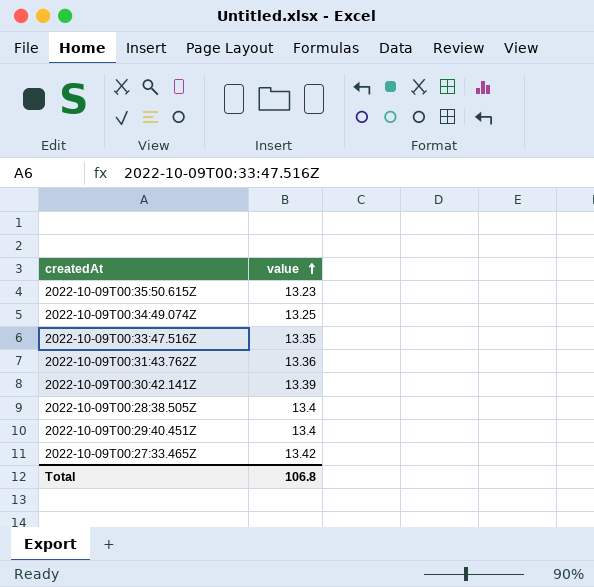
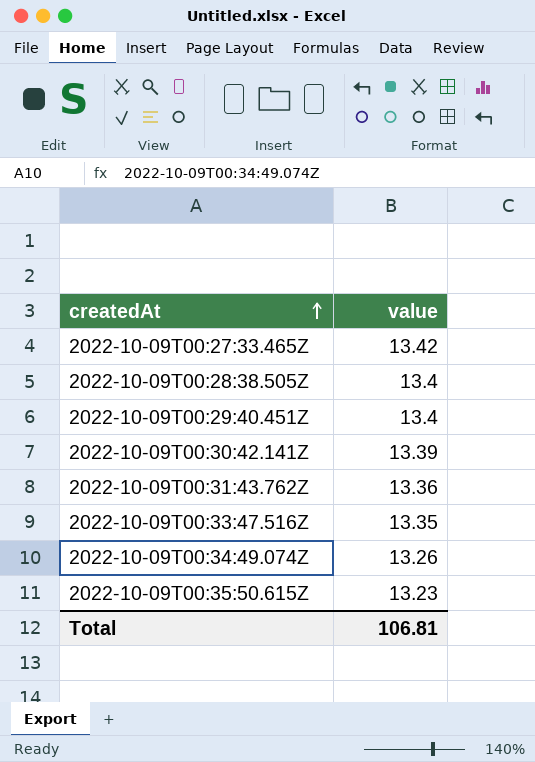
row order: value ascending -> createdAt ascending
2022-10-09T00:34:49.074Z | value: 13.25 -> 13.26
Total | value: 106.8 -> 106.81

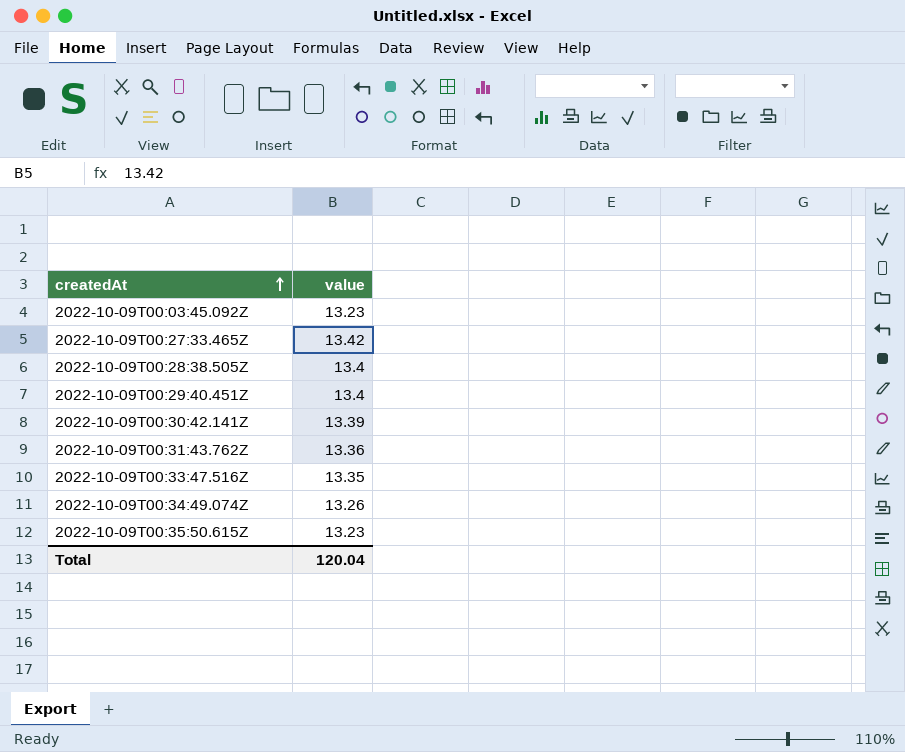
row 2022-10-09T00:03:45.092Z: none -> 13.23
Total | value: 106.81 -> 120.04

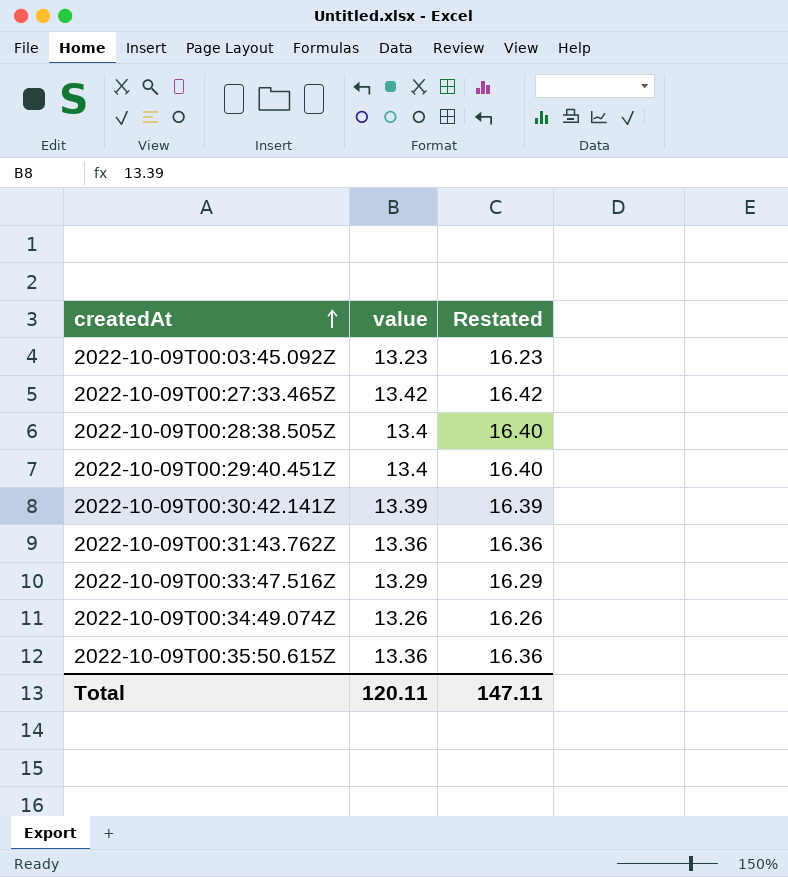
column Restated | formula: none -> [value] + 3
2022-10-09T00:33:47.516Z | value: 13.35 -> 13.29
2022-10-09T00:35:50.615Z | value: 13.23 -> 13.36
Total | value: 120.04 -> 120.11

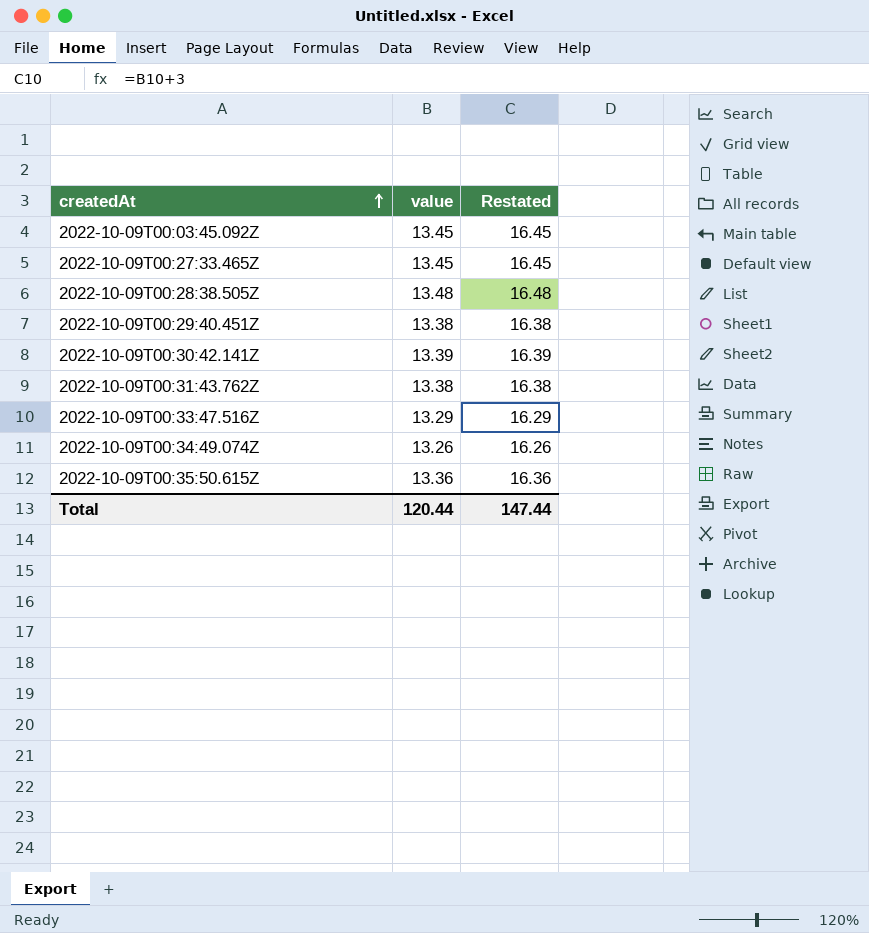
2022-10-09T00:03:45.092Z | value: 13.23 -> 13.45
2022-10-09T00:03:45.092Z | Restated: 16.23 -> 16.45
2022-10-09T00:27:33.465Z | value: 13.42 -> 13.45
2022-10-09T00:27:33.465Z | Restated: 16.42 -> 16.45
2022-10-09T00:28:38.505Z | value: 13.4 -> 13.48
2022-10-09T00:28:38.505Z | Restated: 16.40 -> 16.48
2022-10-09T00:29:40.451Z | value: 13.4 -> 13.38
2022-10-09T00:29:40.451Z | Restated: 16.40 -> 16.38
2022-10-09T00:31:43.762Z | value: 13.36 -> 13.38
2022-10-09T00:31:43.762Z | Restated: 16.36 -> 16.38
Total | value: 120.11 -> 120.44
Total | Restated: 147.11 -> 147.44

